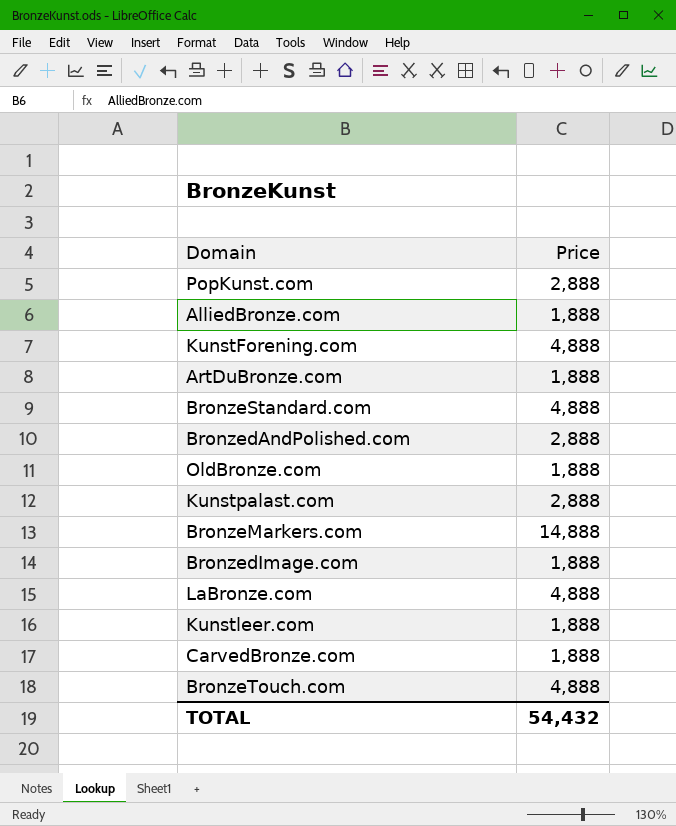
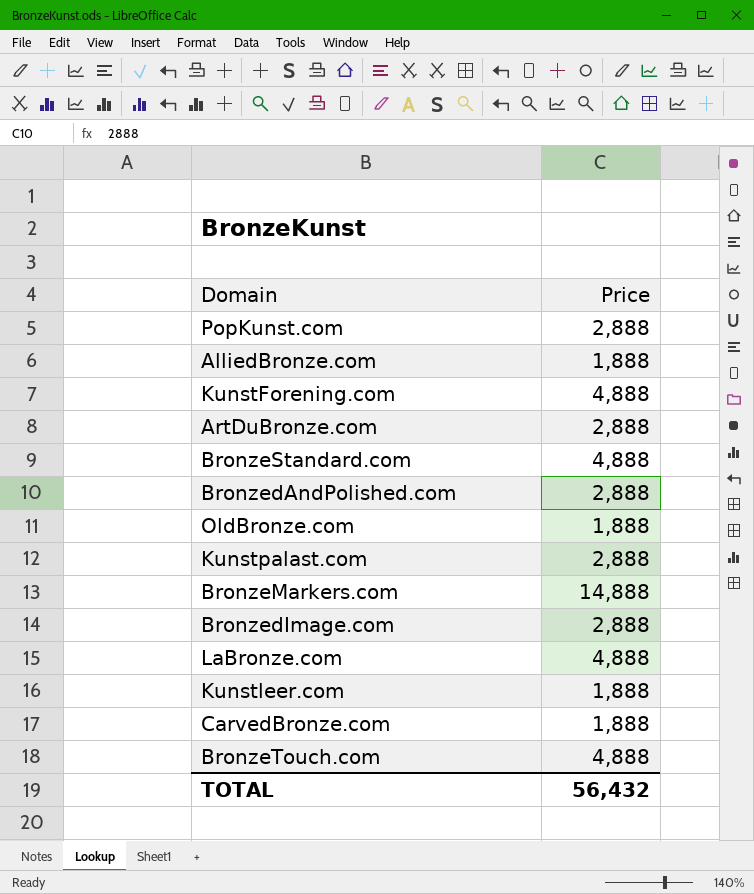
ArtDuBronze.com | Price: 1,888 -> 2,888
BronzedImage.com | Price: 1,888 -> 2,888
TOTAL | Price: 54,432 -> 56,432

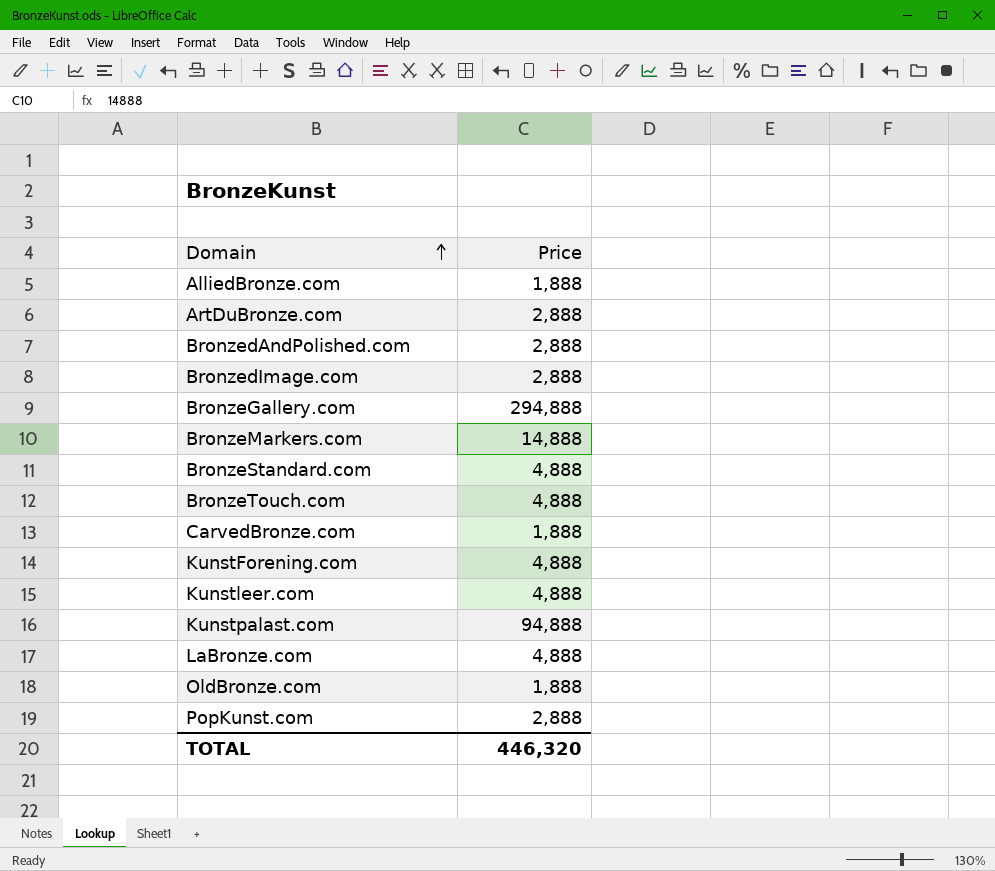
row order: none -> Domain ascending
row BronzeGallery.com: none -> 294,888
Kunstleer.com | Price: 1,888 -> 4,888
Kunstpalast.com | Price: 2,888 -> 94,888
TOTAL | Price: 56,432 -> 446,320

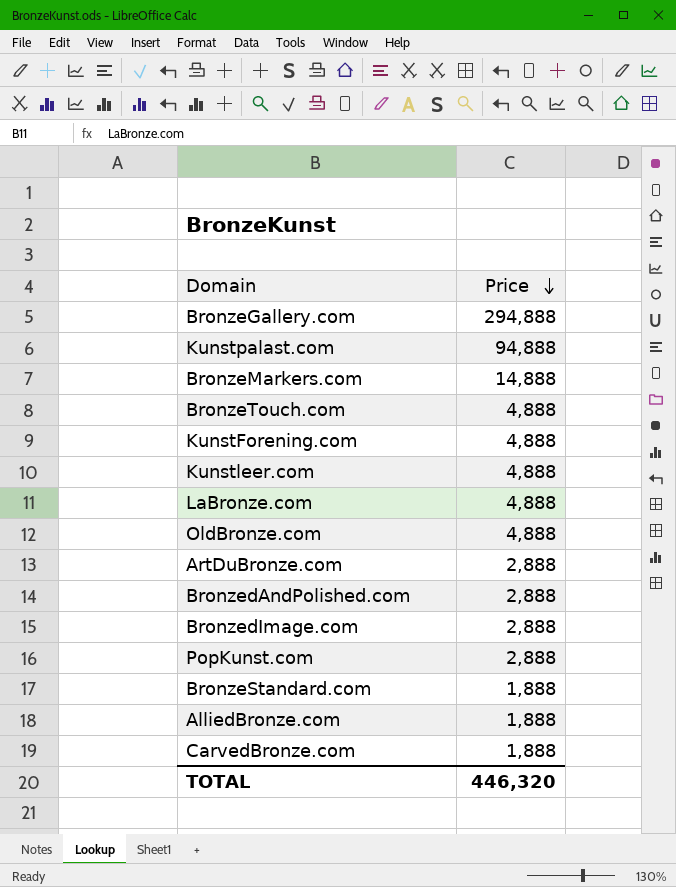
row order: Domain ascending -> Price descending
OldBronze.com | Price: 1,888 -> 4,888
BronzeStandard.com | Price: 4,888 -> 1,888

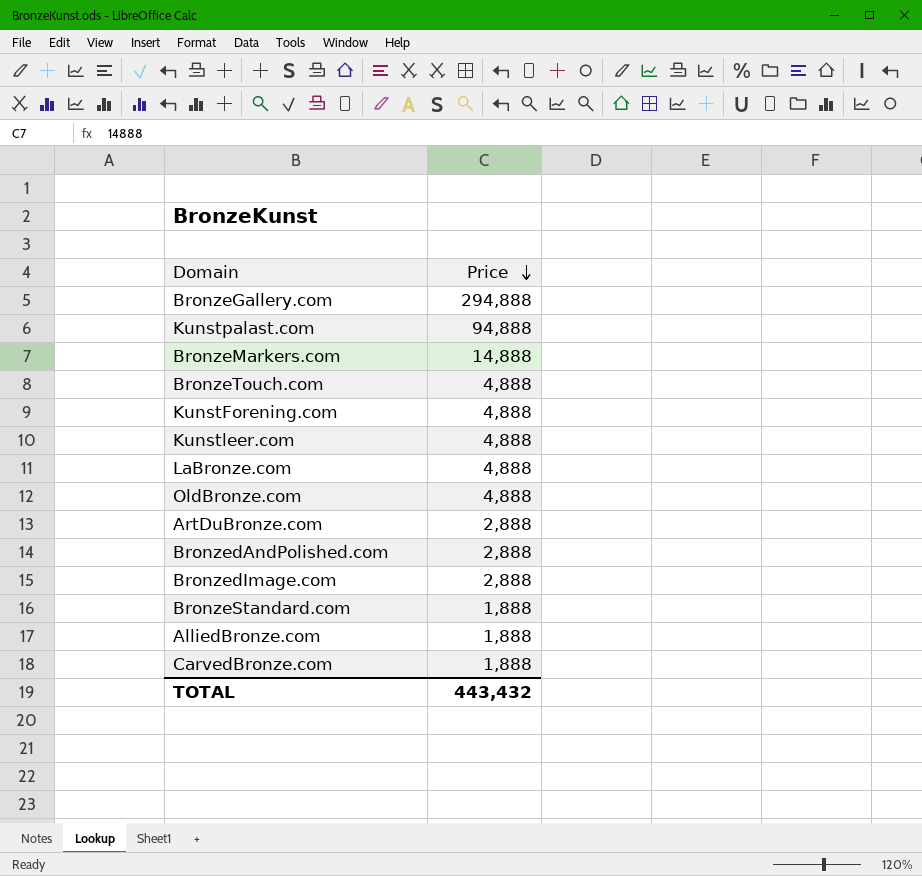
row PopKunst.com: 2,888 -> none
TOTAL | Price: 446,320 -> 443,432

